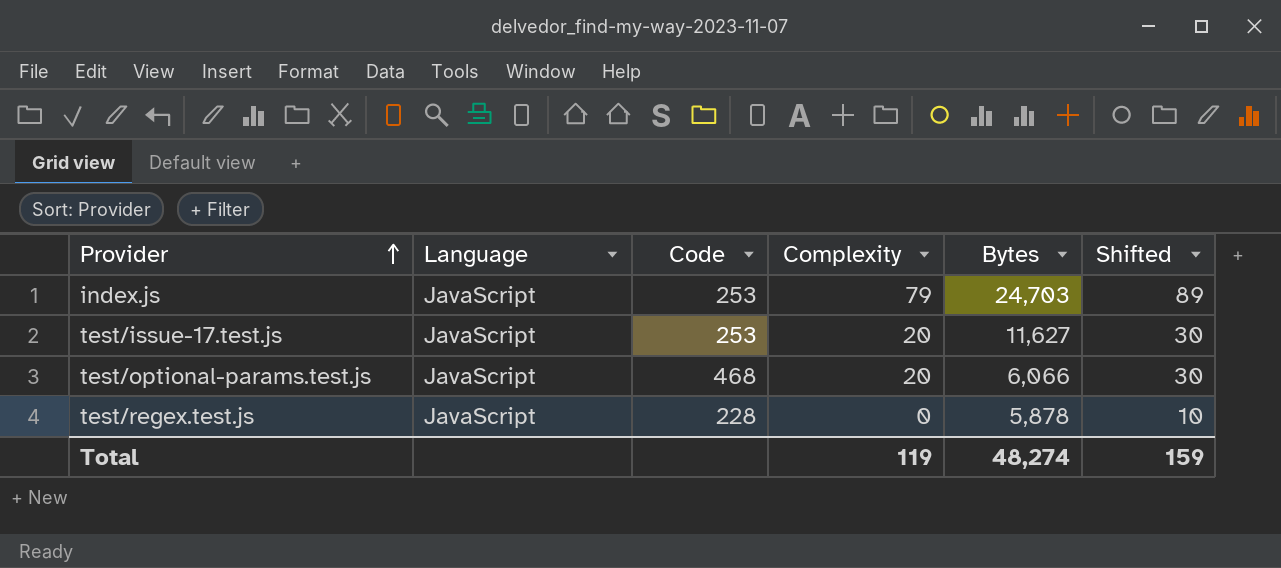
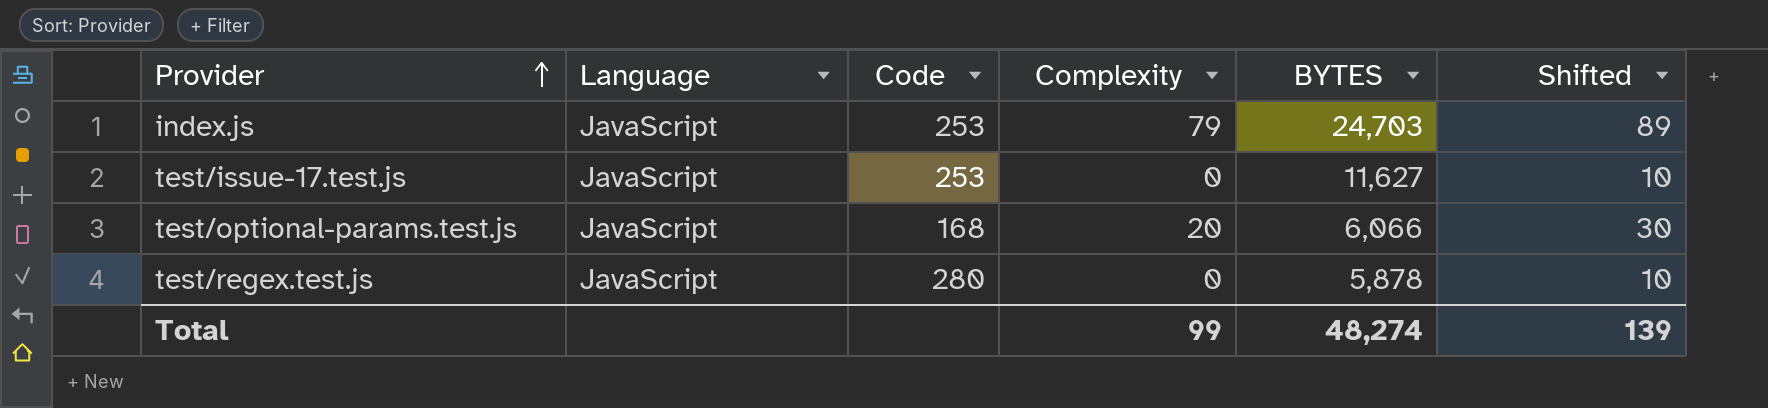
column name: Bytes -> BYTES
test/issue-17.test.js | Complexity: 20 -> 0
test/issue-17.test.js | Shifted: 30 -> 10
test/optional-params.test.js | Code: 468 -> 168
test/regex.test.js | Code: 228 -> 280
Total | Complexity: 119 -> 99
Total | Shifted: 159 -> 139

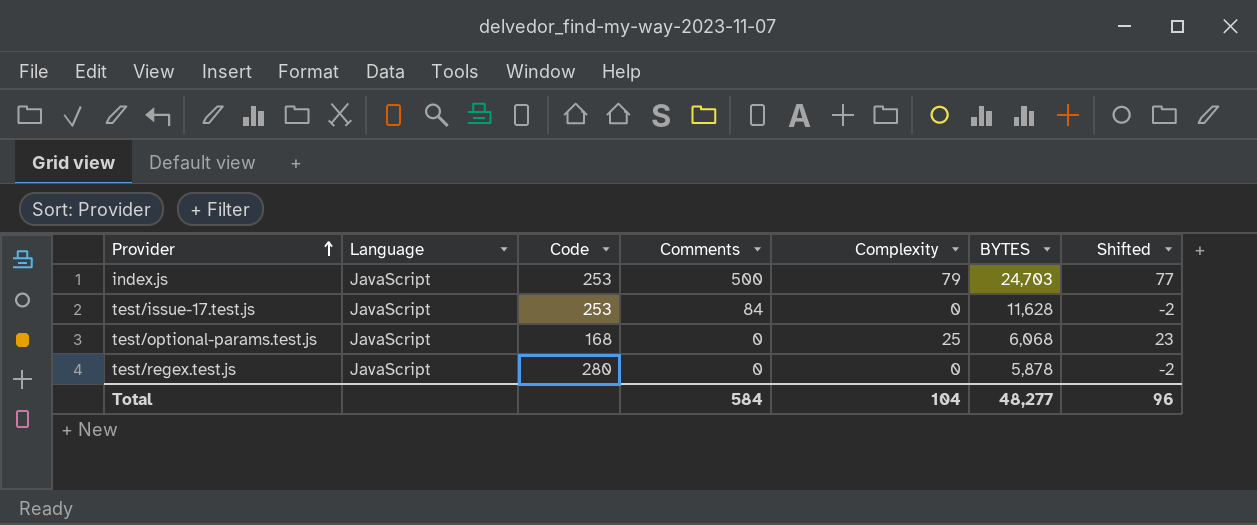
column Comments | position: none -> 4
column Shifted | formula: [Complexity] + 10 -> [Complexity] - 2
test/issue-17.test.js | BYTES: 11,627 -> 11,628
test/optional-params.test.js | Complexity: 20 -> 25
test/optional-params.test.js | BYTES: 6,066 -> 6,068
Total | Complexity: 99 -> 104
Total | BYTES: 48,274 -> 48,277
Total | Shifted: 139 -> 96

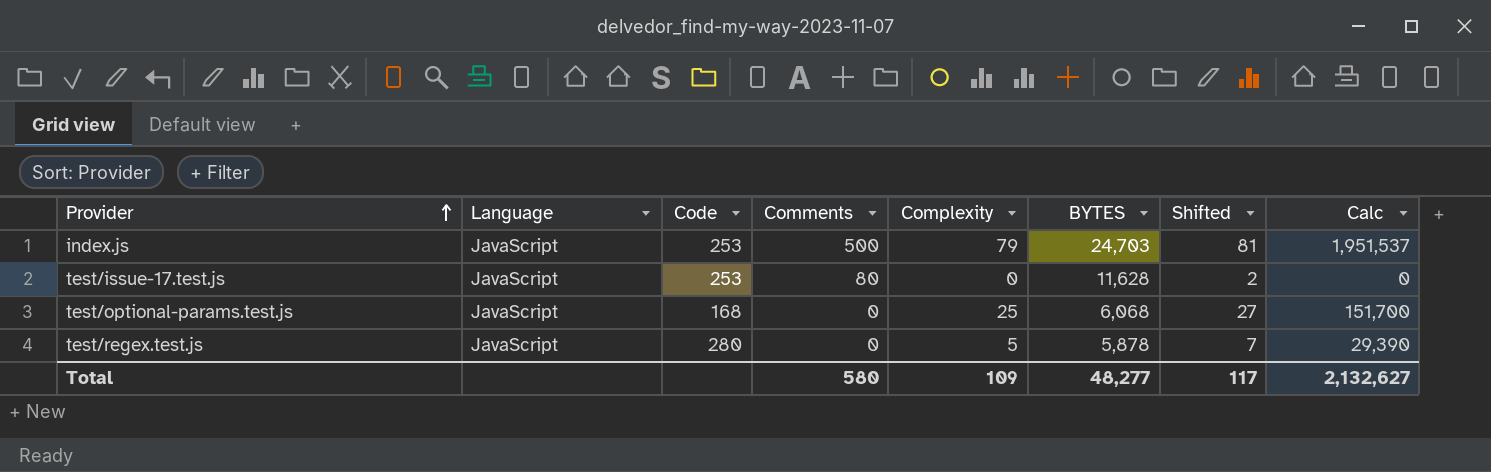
column Shifted | formula: [Complexity] - 2 -> [Complexity] + 2
column Calc | formula: none -> [Complexity] * [BYTES]
test/issue-17.test.js | Comments: 84 -> 80
test/regex.test.js | Complexity: 0 -> 5
Total | Comments: 584 -> 580
Total | Complexity: 104 -> 109
Total | Shifted: 96 -> 117

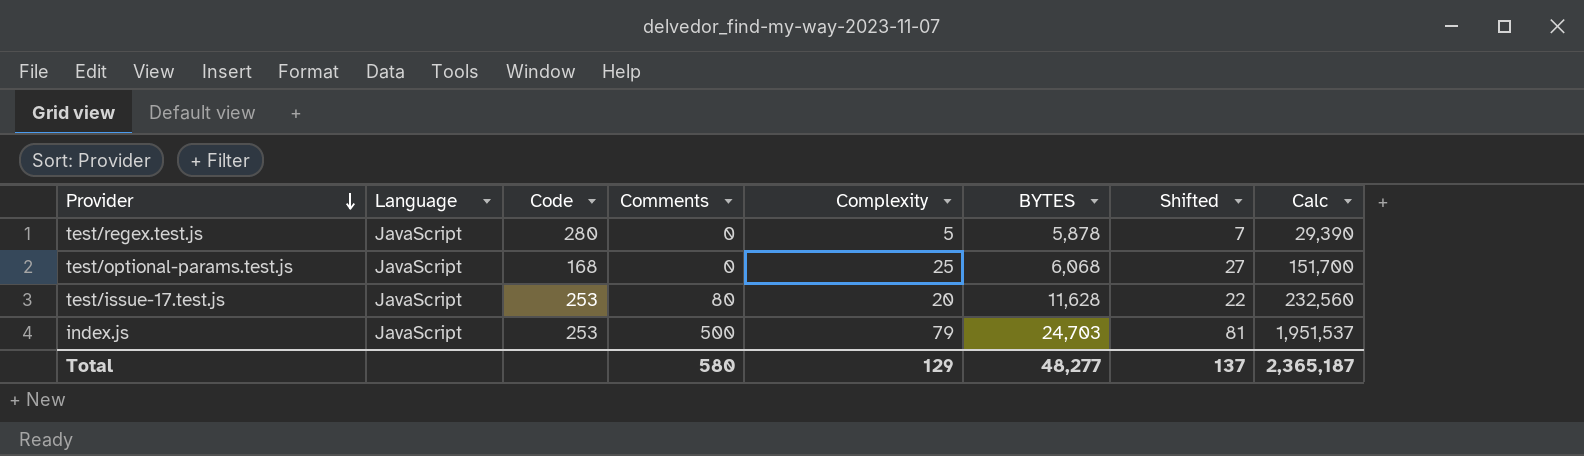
row order: Provider ascending -> Provider descending
test/issue-17.test.js | Complexity: 0 -> 20
test/issue-17.test.js | Shifted: 2 -> 22
test/issue-17.test.js | Calc: 0 -> 232,560
Total | Complexity: 109 -> 129
Total | Shifted: 117 -> 137
Total | Calc: 2,132,627 -> 2,365,187

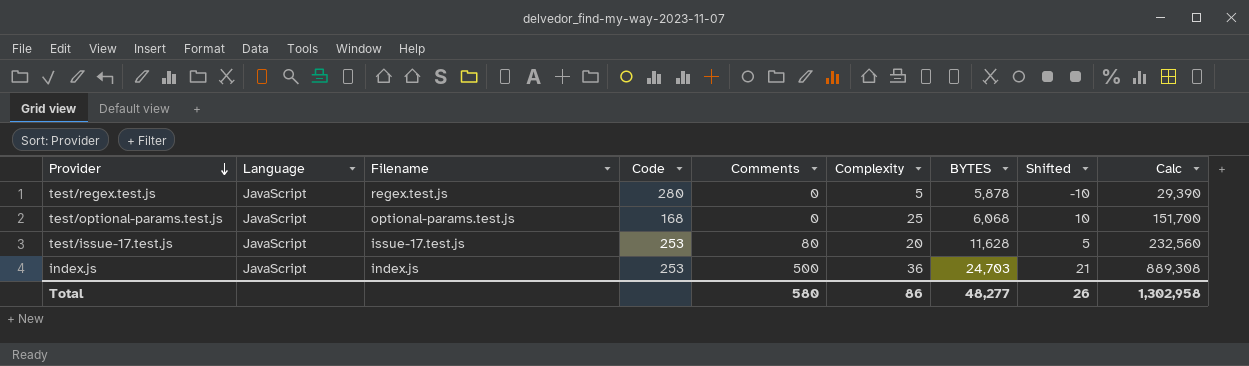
column Filename | position: none -> 3
column Shifted | formula: [Complexity] + 2 -> [Complexity] - 15
index.js | Complexity: 79 -> 36
index.js | Calc: 1,951,537 -> 889,308
Total | Complexity: 129 -> 86
Total | Shifted: 137 -> 26
Total | Calc: 2,365,187 -> 1,302,958

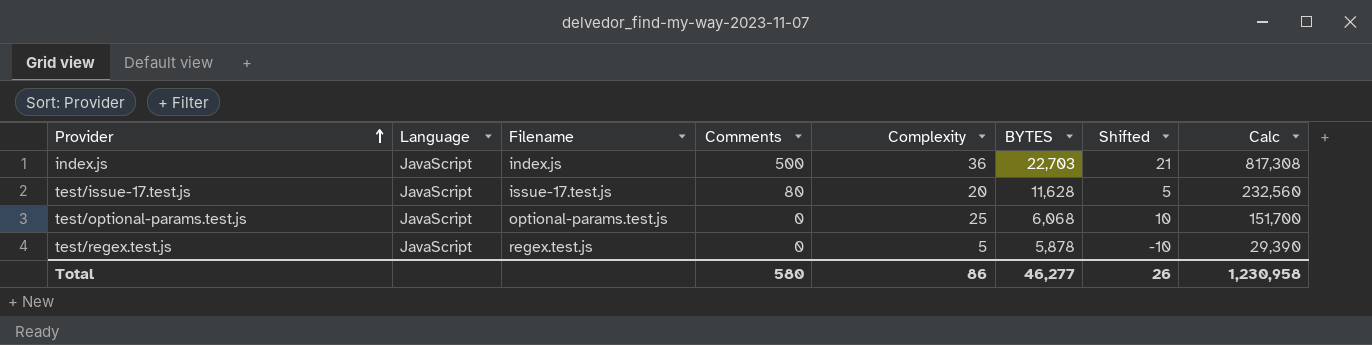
row order: Provider descending -> Provider ascending
column Code | position: 4 -> none
index.js | BYTES: 24,703 -> 22,703
index.js | Calc: 889,308 -> 817,308
Total | BYTES: 48,277 -> 46,277
Total | Calc: 1,302,958 -> 1,230,958

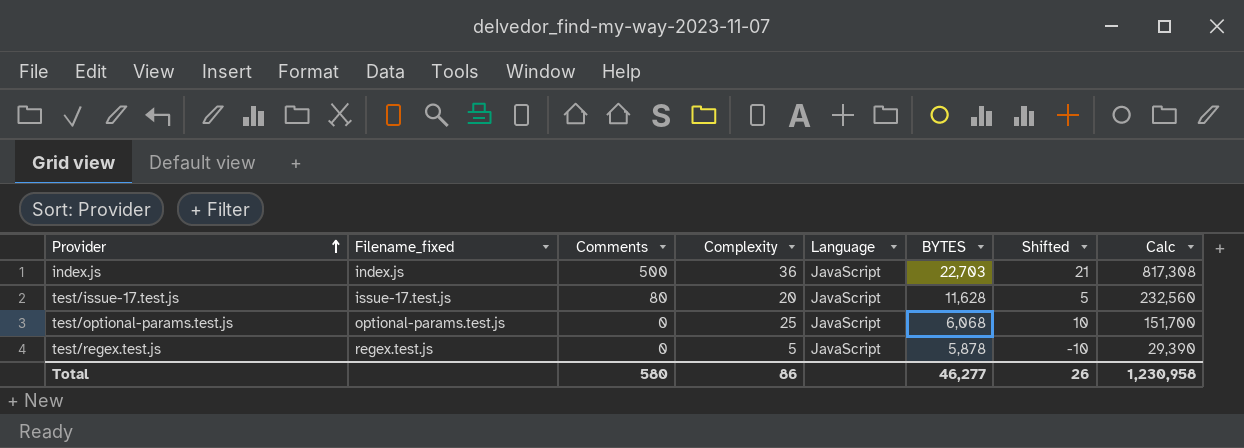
column name: Filename -> Filename_fixed
column Language | position: 2 -> 5

